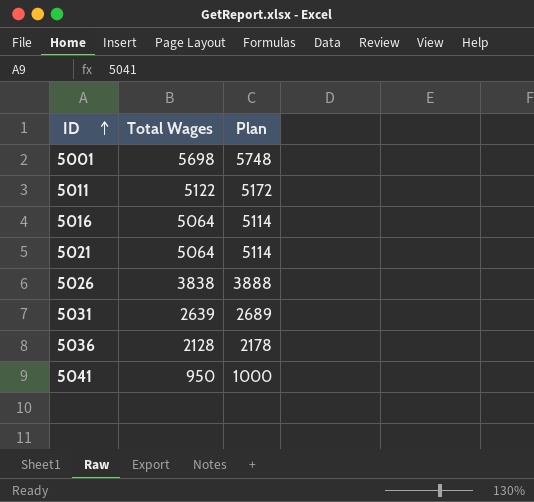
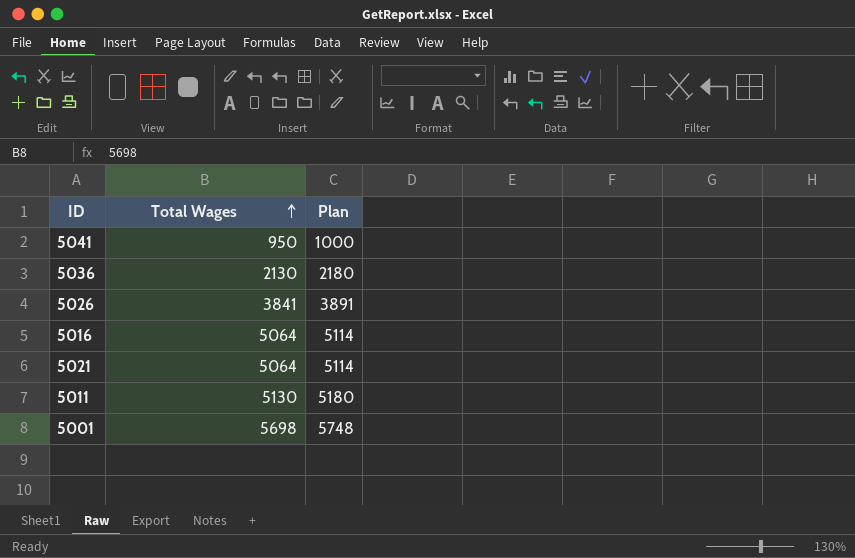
row order: ID ascending -> Total Wages ascending
row 5031: 2639 | 2689 -> none
5036 | Total Wages: 2128 -> 2130
5036 | Plan: 2178 -> 2180
5026 | Total Wages: 3838 -> 3841
5026 | Plan: 3888 -> 3891
5011 | Total Wages: 5122 -> 5130
5011 | Plan: 5172 -> 5180

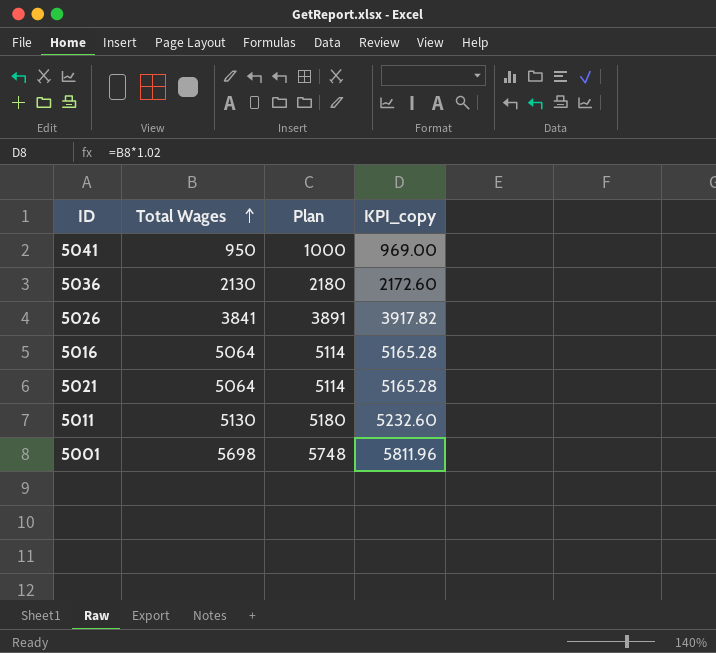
column KPI_copy | formula: none -> [Total Wages] * 1.02

